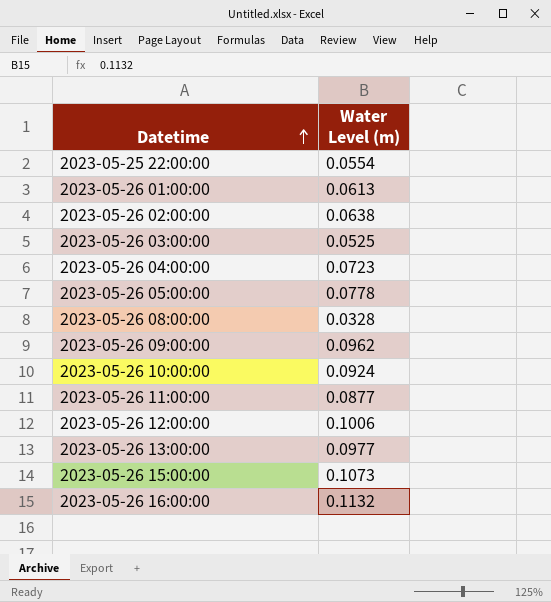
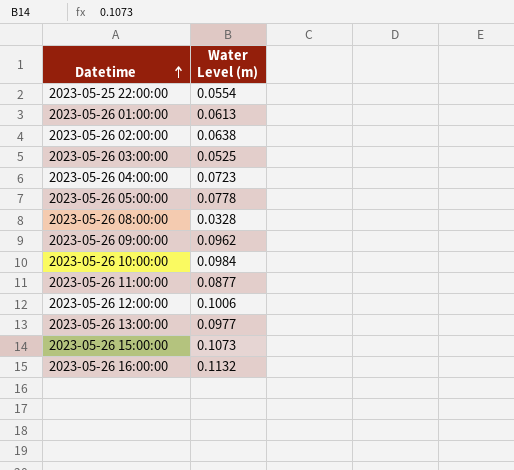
2023-05-26 10:00:00 | Water Level (m): 0.0924 -> 0.0984

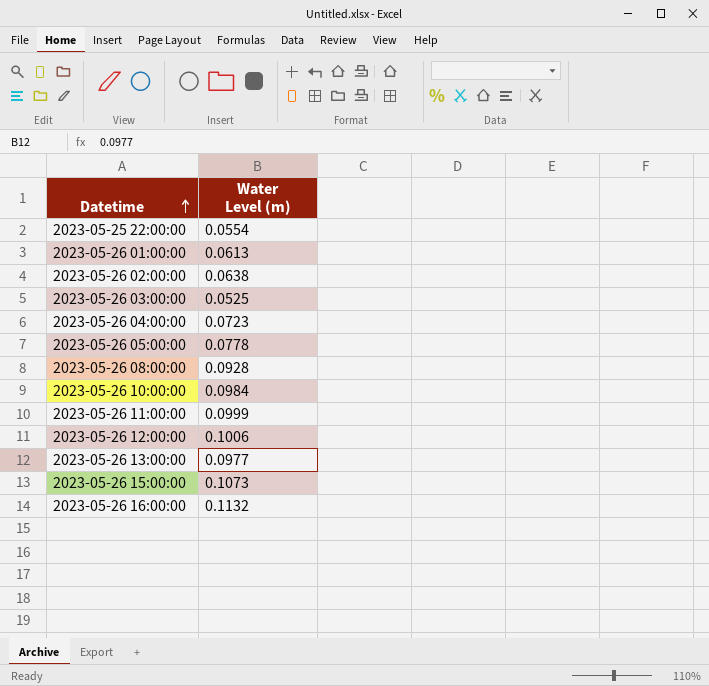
row 2023-05-26 09:00:00: 0.0962 -> none
2023-05-26 08:00:00 | Water Level (m): 0.0328 -> 0.0928
2023-05-26 11:00:00 | Water Level (m): 0.0877 -> 0.0999

